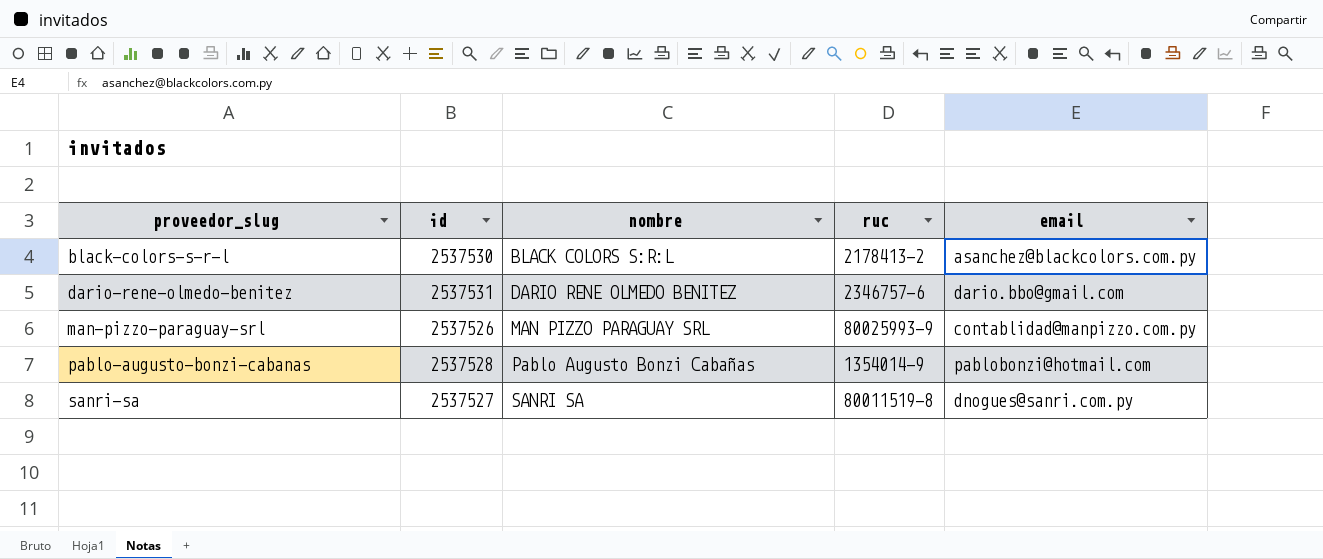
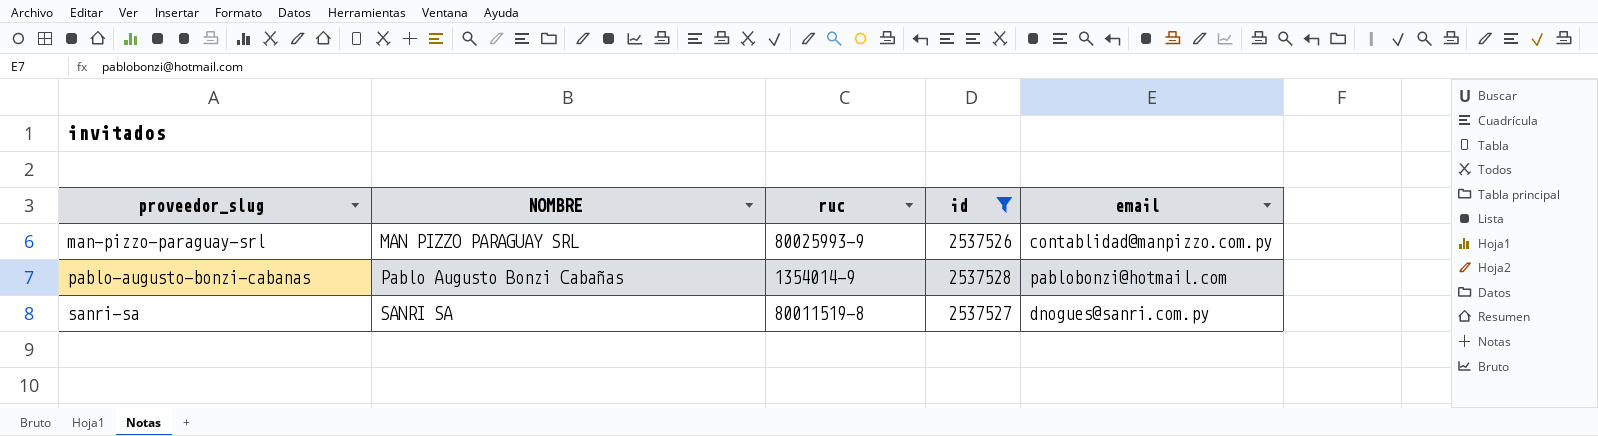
filter: none -> id <= 2537528
column name: nombre -> NOMBRE
column id | position: 2 -> 4

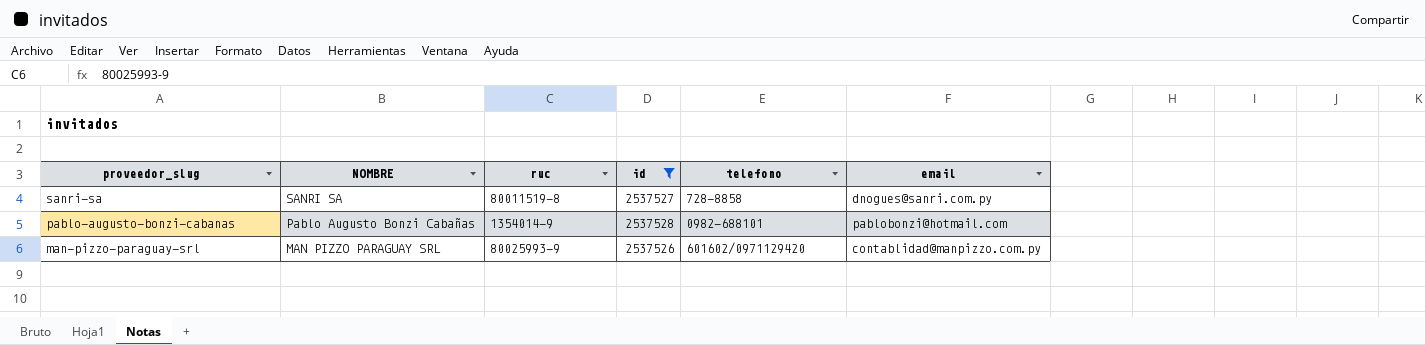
row order: proveedor_slug ascending -> proveedor_slug descending
column telefono | position: none -> 5

